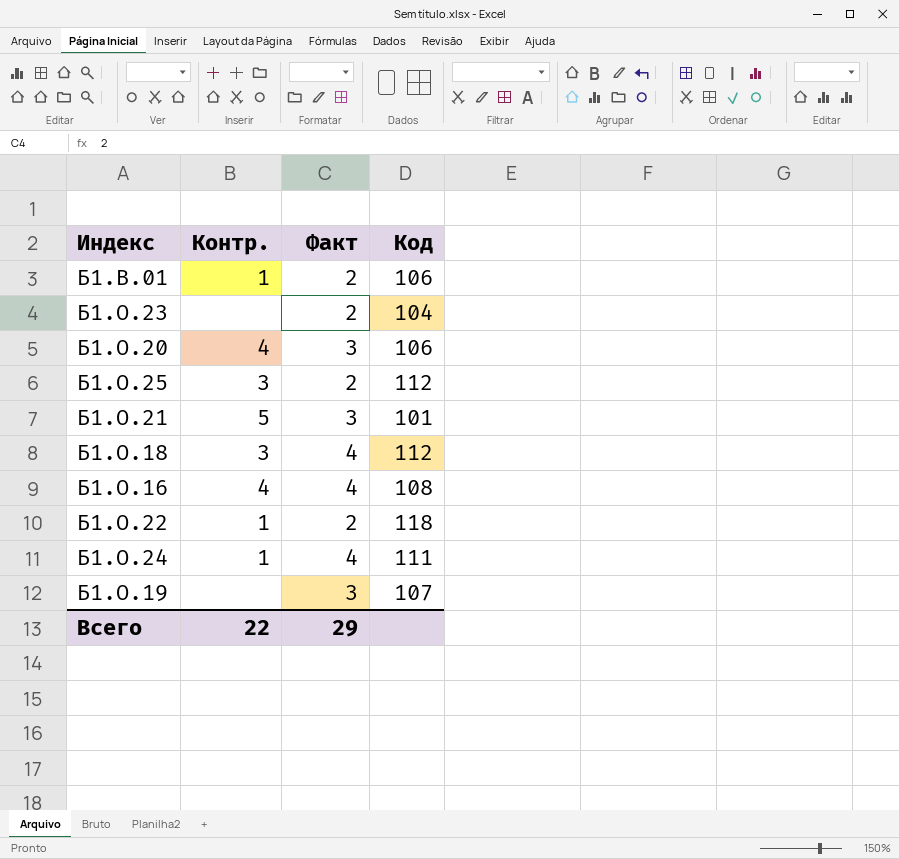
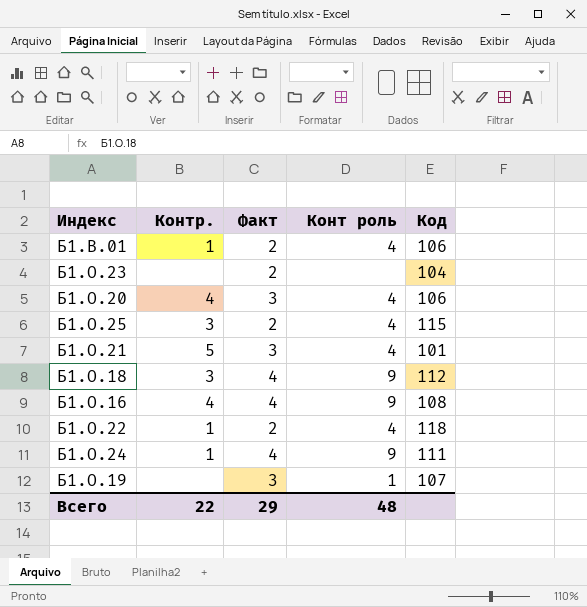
column Конт роль | position: none -> 4
Б1.О.25 | Код: 112 -> 115

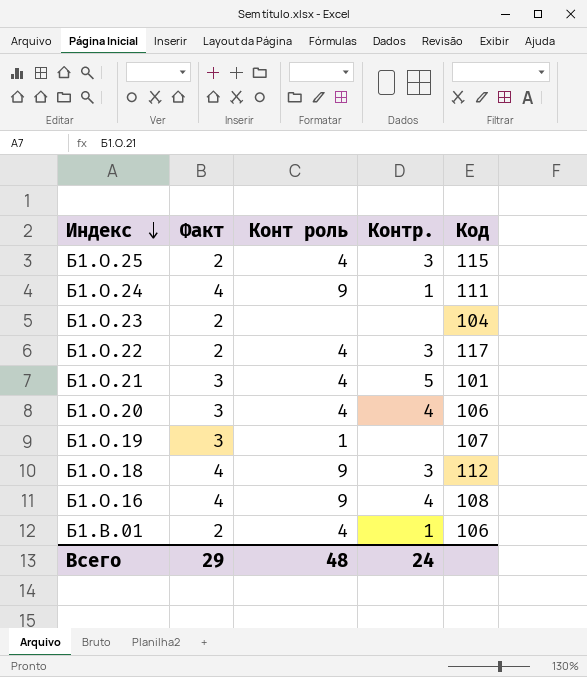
row order: none -> Индекс descending
column Контр. | position: 2 -> 4
Б1.О.22 | Контр.: 1 -> 3
Б1.О.22 | Код: 118 -> 117
Всего | Контр.: 22 -> 24

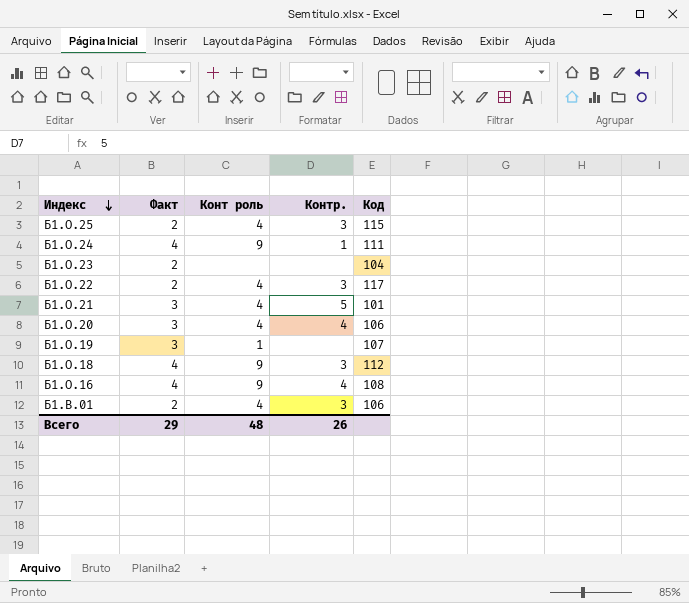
Б1.В.01 | Контр.: 1 -> 3
Всего | Контр.: 24 -> 26

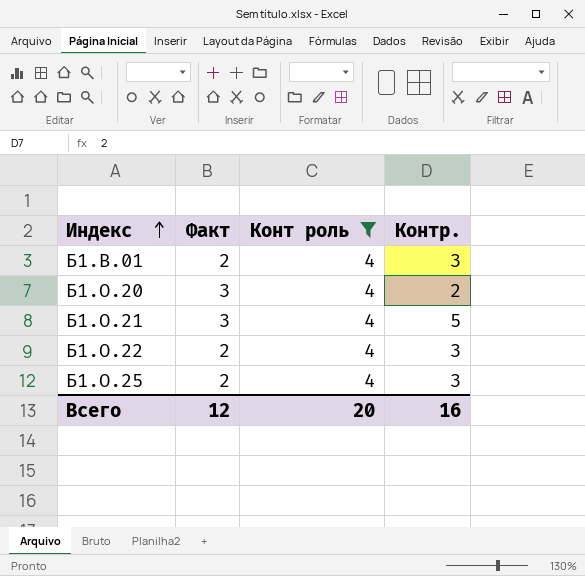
filter: none -> Конт роль = 4
row order: Индекс descending -> Индекс ascending
column Код | position: 5 -> none
Б1.О.20 | Контр.: 4 -> 2
Всего | Факт: 29 -> 12
Всего | Конт роль: 48 -> 20
Всего | Контр.: 26 -> 16

